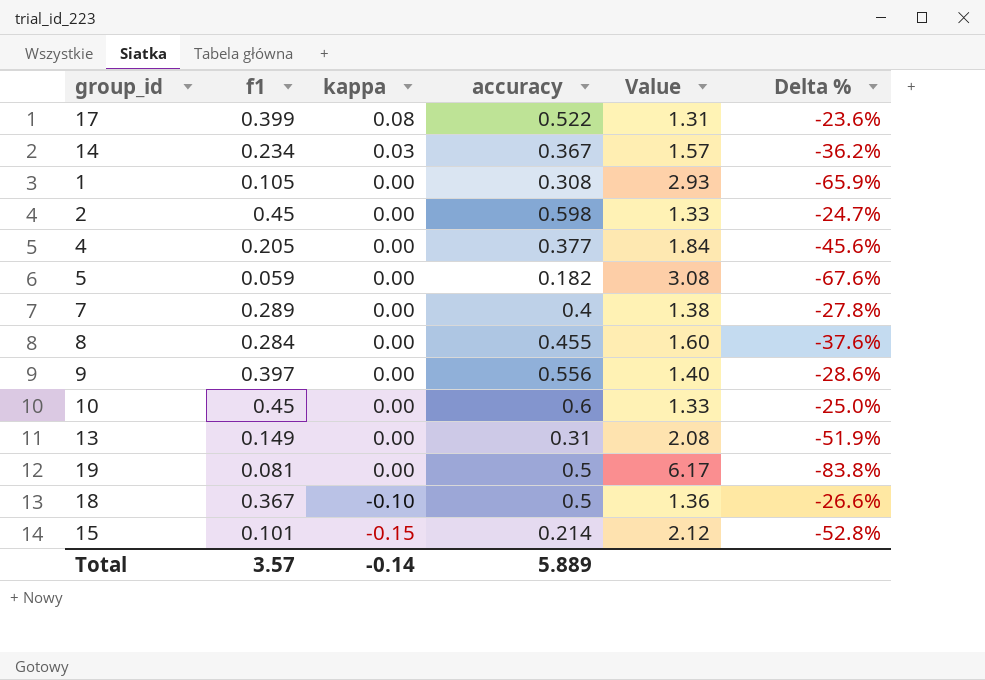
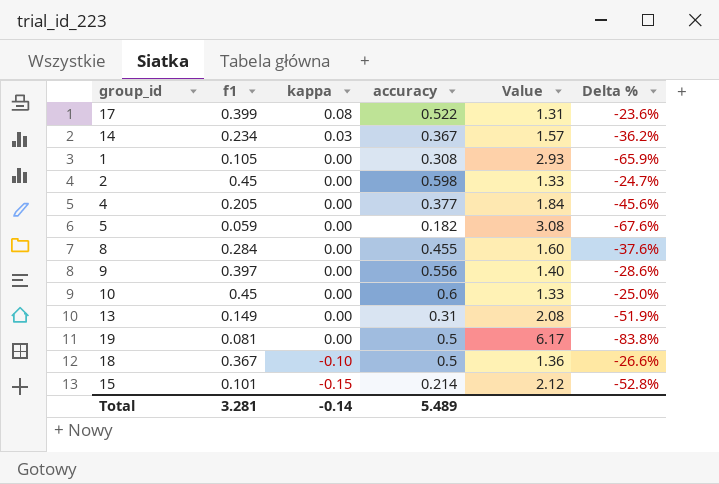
row 7: 0.289 | 0.00 | 0.4 | 1.38 | -27.8% -> none
Total | f1: 3.57 -> 3.281
Total | accuracy: 5.889 -> 5.489

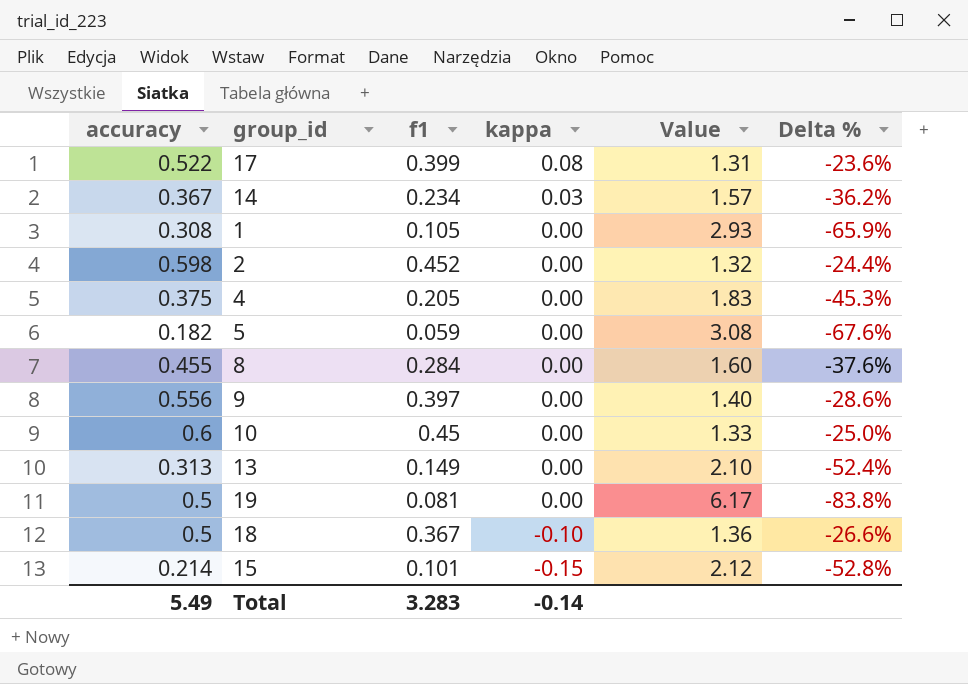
column accuracy | position: 4 -> 1
2 | f1: 0.45 -> 0.452
2 | Value: 1.33 -> 1.32
2 | Delta %: -24.7% -> -24.4%
4 | accuracy: 0.377 -> 0.375
4 | Value: 1.84 -> 1.83
4 | Delta %: -45.6% -> -45.3%
13 | accuracy: 0.31 -> 0.313
13 | Value: 2.08 -> 2.10
13 | Delta %: -51.9% -> -52.4%
Total | accuracy: 5.489 -> 5.49
Total | f1: 3.281 -> 3.283

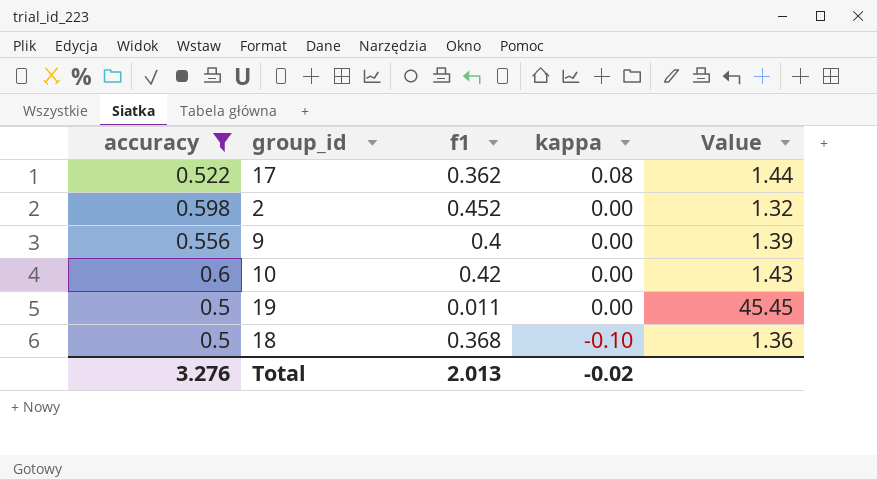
filter: none -> accuracy >= 0.5
column Delta % | formula: ([f1] - [accuracy]) / [accuracy] -> none
17 | f1: 0.399 -> 0.362
17 | Value: 1.31 -> 1.44
9 | f1: 0.397 -> 0.4
9 | Value: 1.40 -> 1.39
10 | f1: 0.45 -> 0.42
10 | Value: 1.33 -> 1.43
19 | f1: 0.081 -> 0.011
19 | Value: 6.17 -> 45.45
18 | f1: 0.367 -> 0.368
Total | accuracy: 5.49 -> 3.276
Total | f1: 3.283 -> 2.013
Total | kappa: -0.14 -> -0.02

